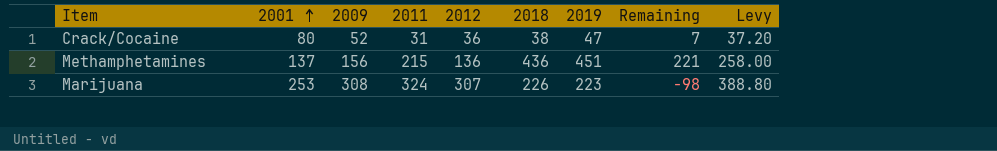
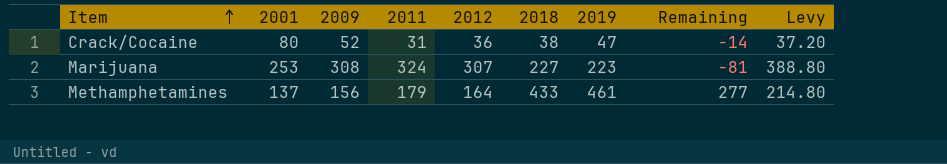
row order: 2001 ascending -> Item ascending
column Remaining | formula: [2018] - [2011] -> [2018] - [2009]
Marijuana | 2018: 226 -> 227
Methamphetamines | 2011: 215 -> 179
Methamphetamines | 2012: 136 -> 164
Methamphetamines | 2018: 436 -> 433
Methamphetamines | 2019: 451 -> 461
Methamphetamines | Levy: 258.00 -> 214.80

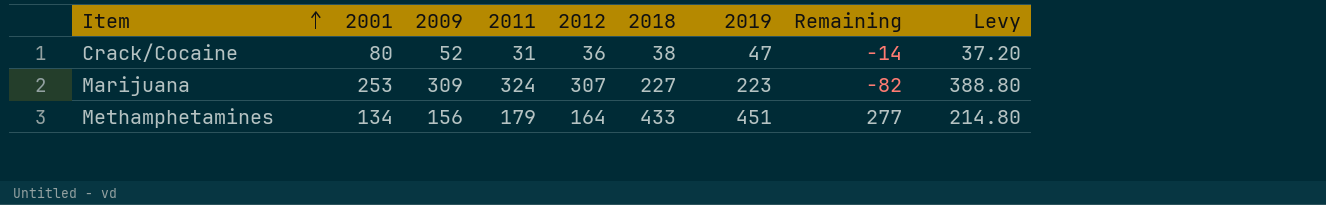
Marijuana | 2009: 308 -> 309
Marijuana | Remaining: -81 -> -82
Methamphetamines | 2001: 137 -> 134
Methamphetamines | 2019: 461 -> 451

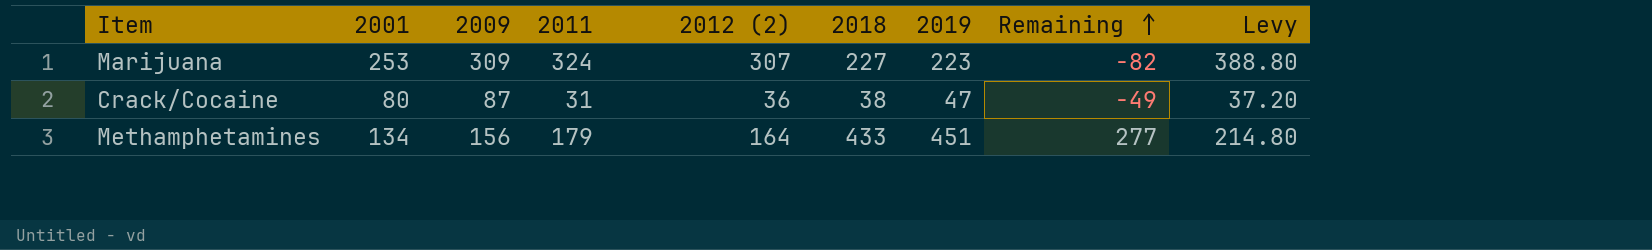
row order: Item ascending -> Remaining ascending
column name: 2012 -> 2012 (2)
Crack/Cocaine | 2009: 52 -> 87
Crack/Cocaine | Remaining: -14 -> -49

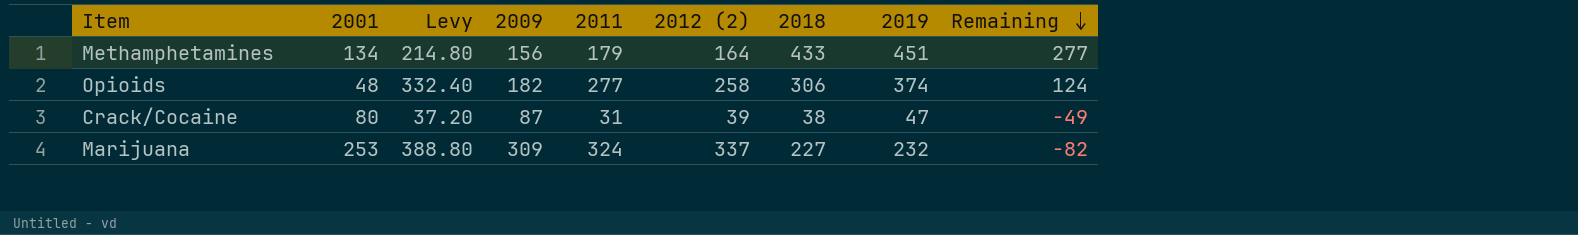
row order: Remaining ascending -> Remaining descending
column Levy | position: 9 -> 3
row Opioids: none -> 48 | 332.40 | 182 | 277 | 258 | 306 | 374 | 124
Crack/Cocaine | 2012 (2): 36 -> 39
Marijuana | 2012 (2): 307 -> 337
Marijuana | 2019: 223 -> 232

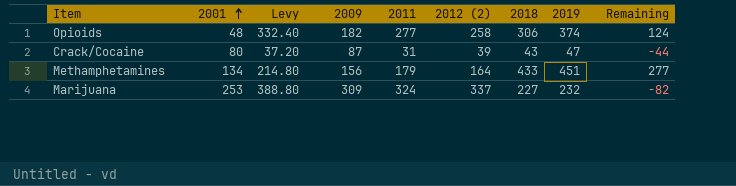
row order: Remaining descending -> 2001 ascending
Crack/Cocaine | 2018: 38 -> 43
Crack/Cocaine | Remaining: -49 -> -44

